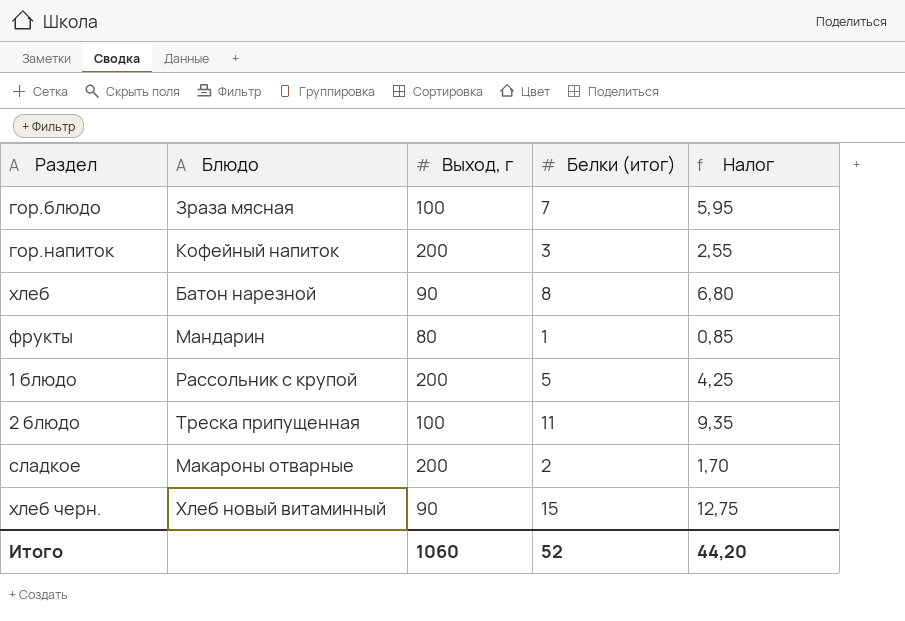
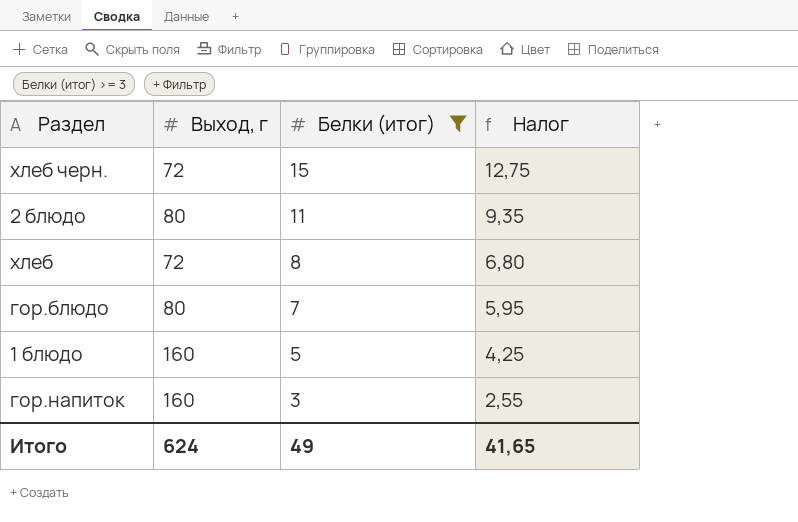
filter: none -> Белки (итог) >= 3
row order: none -> Белки (итог) descending
column Блюдо | position: 2 -> none
хлеб черн. | Выход, г: 90 -> 72
2 блюдо | Выход, г: 100 -> 80
хлеб | Выход, г: 90 -> 72
гор.блюдо | Выход, г: 100 -> 80
1 блюдо | Выход, г: 200 -> 160
гор.напиток | Выход, г: 200 -> 160
Итого | Выход, г: 1060 -> 624
Итого | Белки (итог): 52 -> 49
Итого | Налог: 44,20 -> 41,65

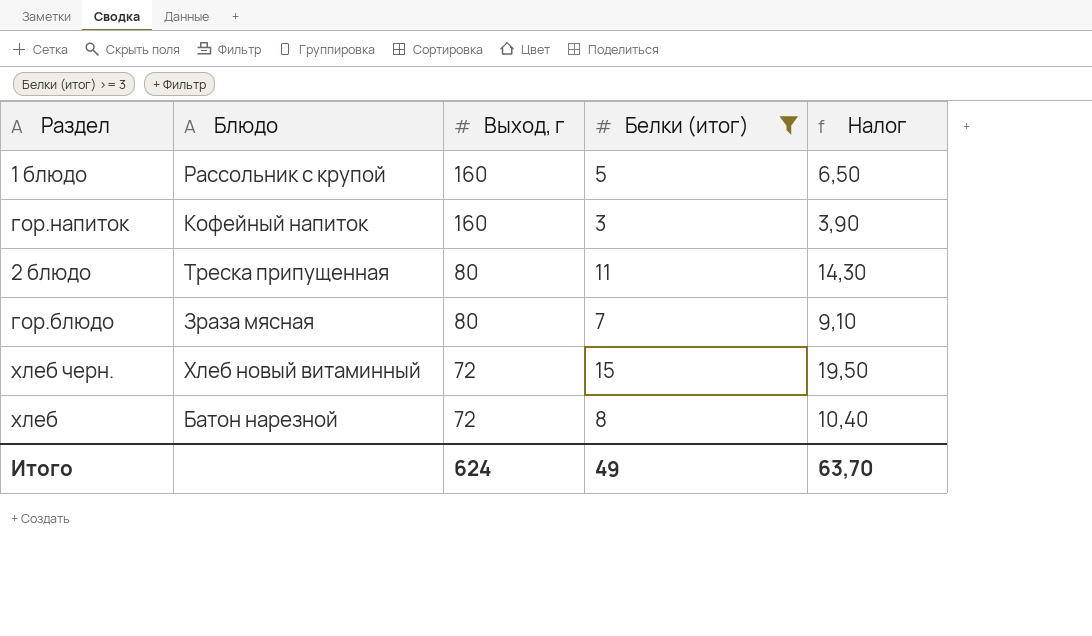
row order: Белки (итог) descending -> Выход, г descending
column Блюдо | position: none -> 2
column Налог | formula: [Белки (итог)] * 0,85 -> [Белки (итог)] * 1,3
Итого | Налог: 41,65 -> 63,70

